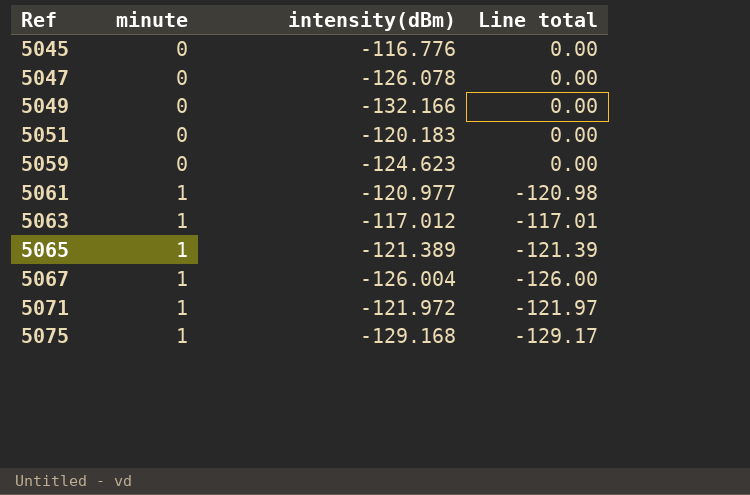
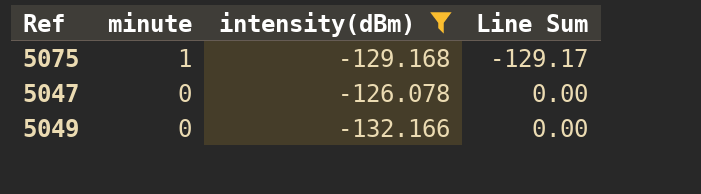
filter: none -> intensity(dBm) <= -126.078
row order: Ref ascending -> minute descending
column name: Line total -> Line Sum

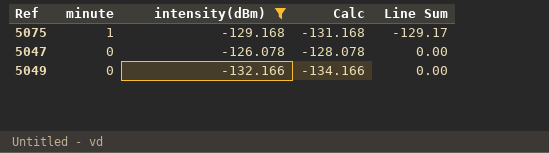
column Calc | formula: none -> [intensity(dBm)] - 2

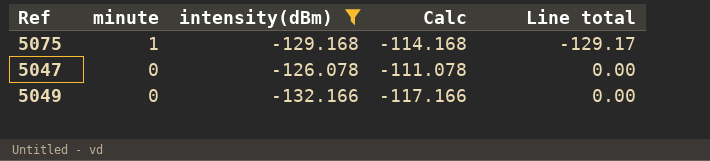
column Calc | formula: [intensity(dBm)] - 2 -> [intensity(dBm)] + 15
column name: Line Sum -> Line total

